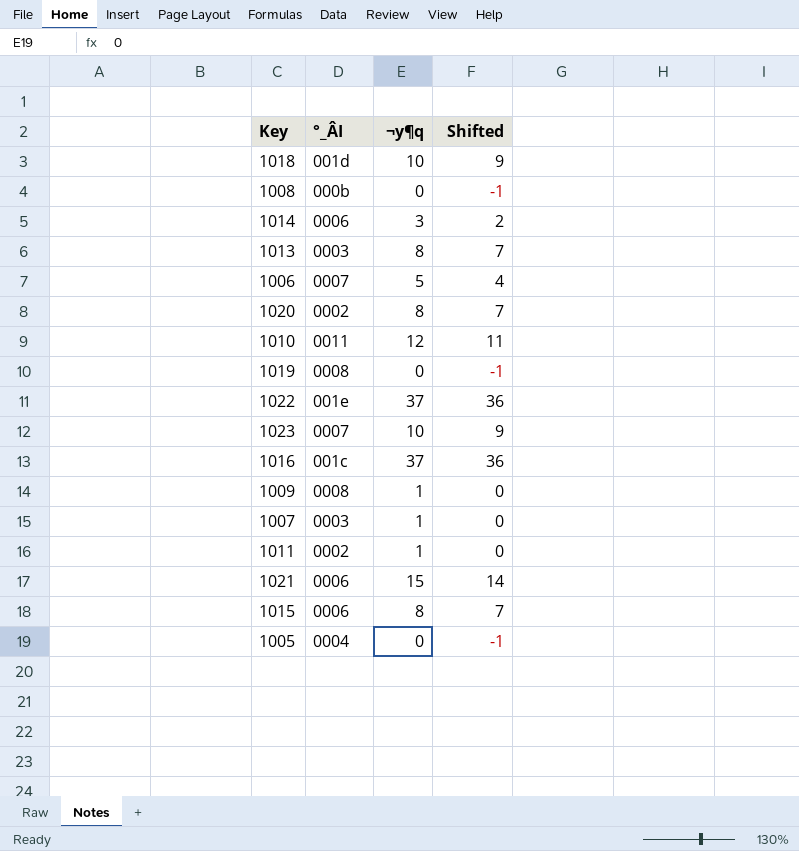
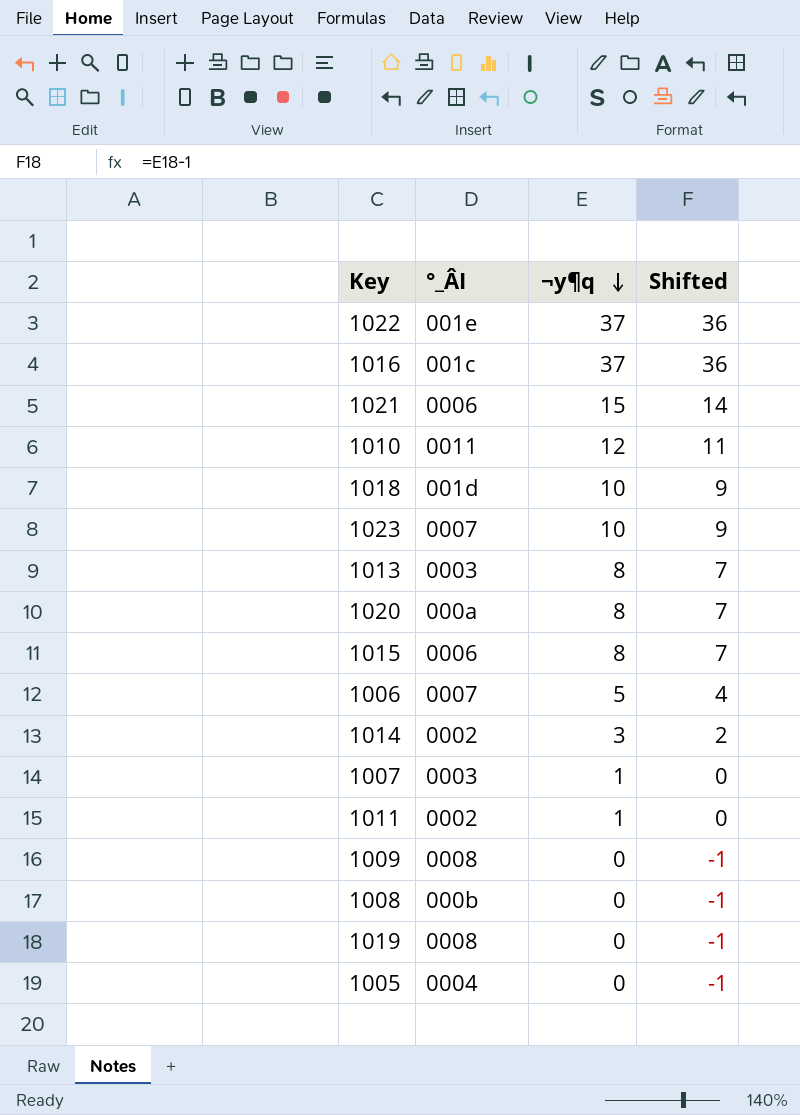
row order: none -> ¬y¶q descending
1020 | °_ÂI: 0002 -> 000a
1014 | °_ÂI: 0006 -> 0002
1009 | ¬y¶q: 1 -> 0
1009 | Shifted: 0 -> -1

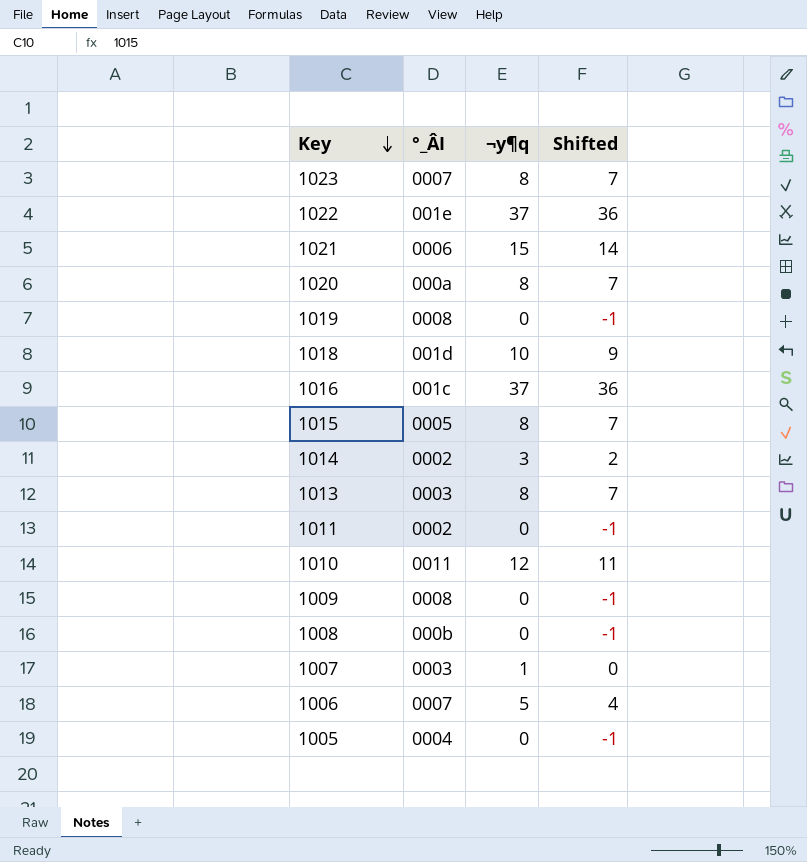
row order: ¬y¶q descending -> Key descending
1023 | ¬y¶q: 10 -> 8
1023 | Shifted: 9 -> 7
1015 | °_ÂI: 0006 -> 0005
1011 | ¬y¶q: 1 -> 0
1011 | Shifted: 0 -> -1

